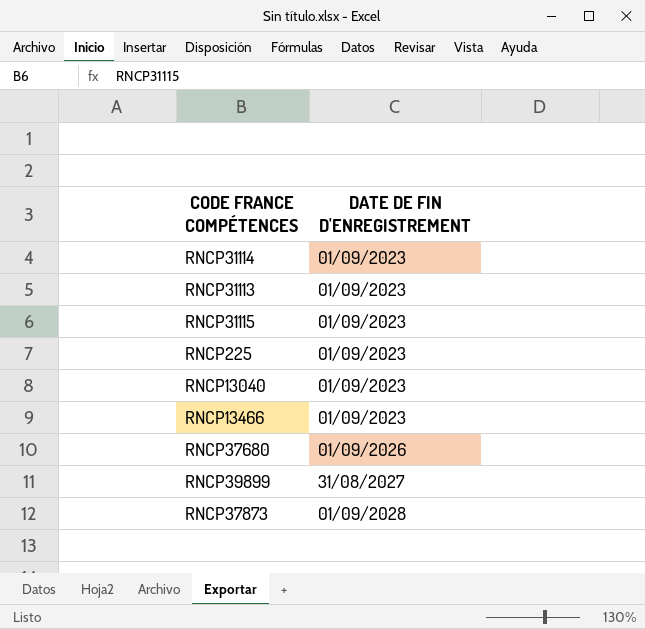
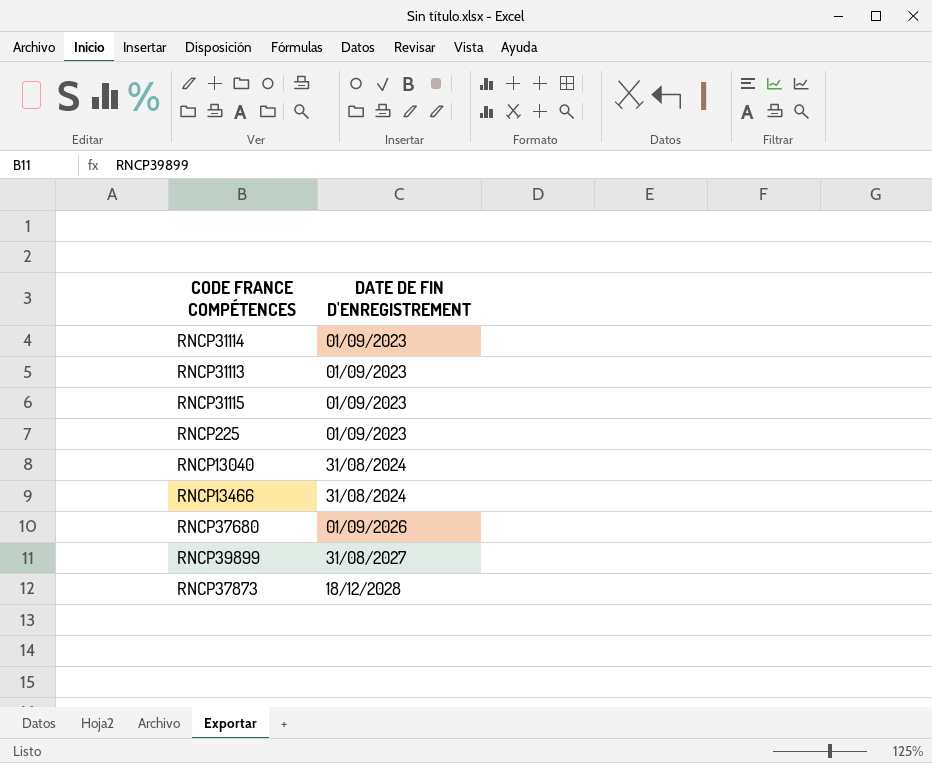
RNCP13040 | DATE DE FIN D'ENREGISTREMENT: 01/09/2023 -> 31/08/2024
RNCP13466 | DATE DE FIN D'ENREGISTREMENT: 01/09/2023 -> 31/08/2024
RNCP37873 | DATE DE FIN D'ENREGISTREMENT: 01/09/2028 -> 18/12/2028

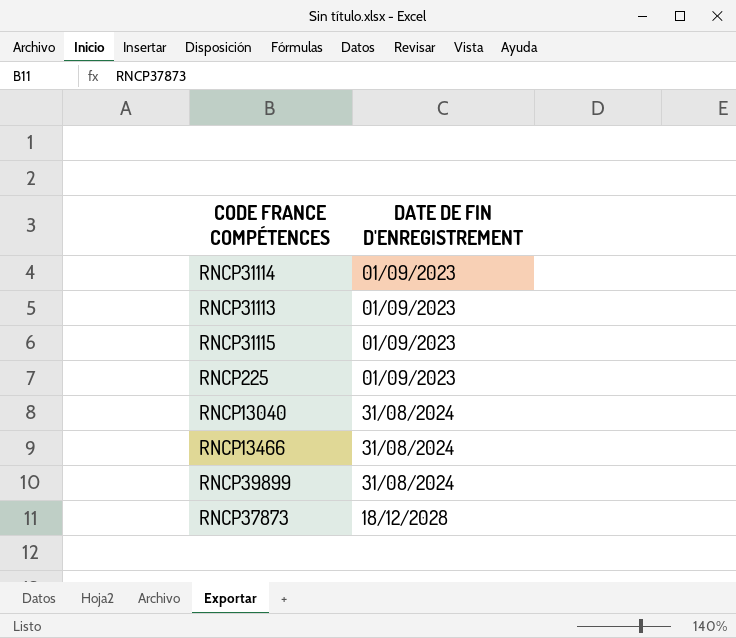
row RNCP37680: 01/09/2026 -> none
RNCP39899 | DATE DE FIN D'ENREGISTREMENT: 31/08/2027 -> 31/08/2024

